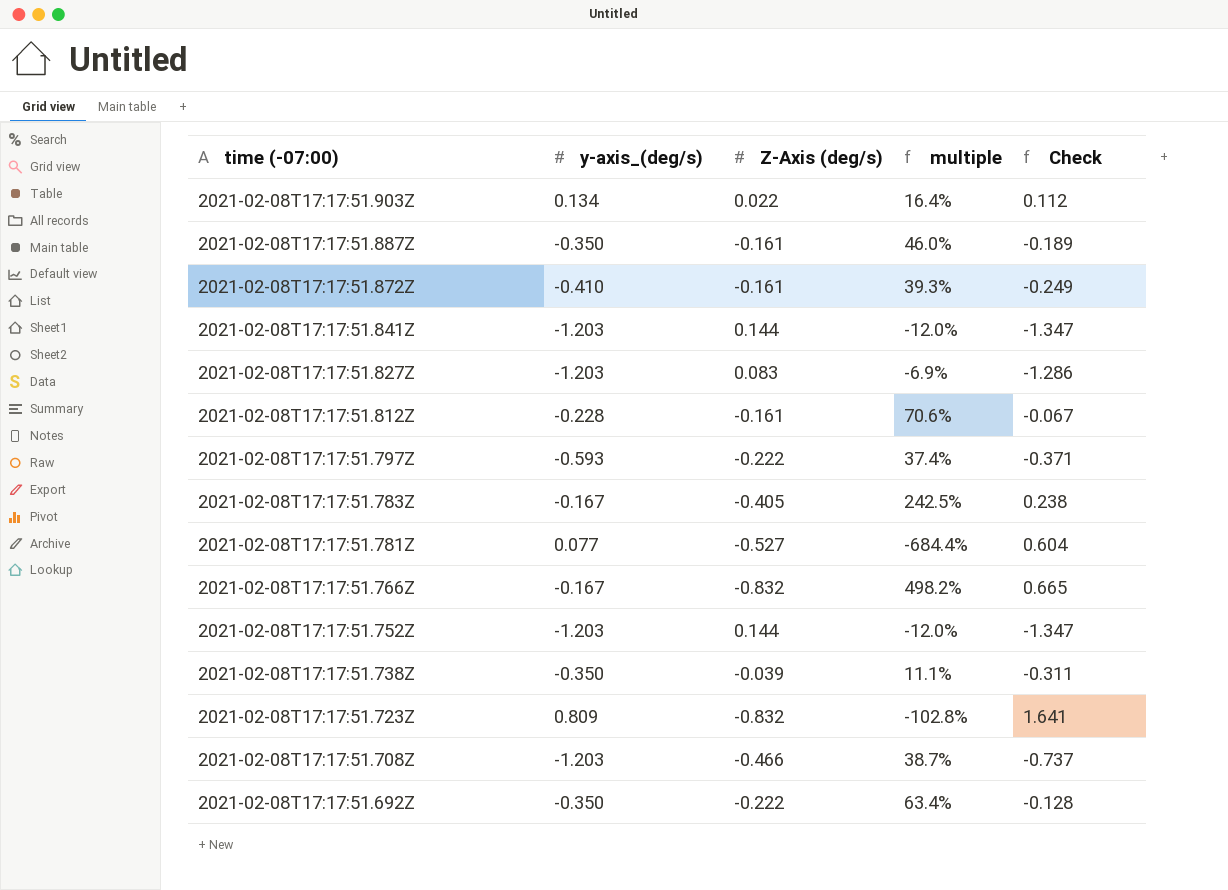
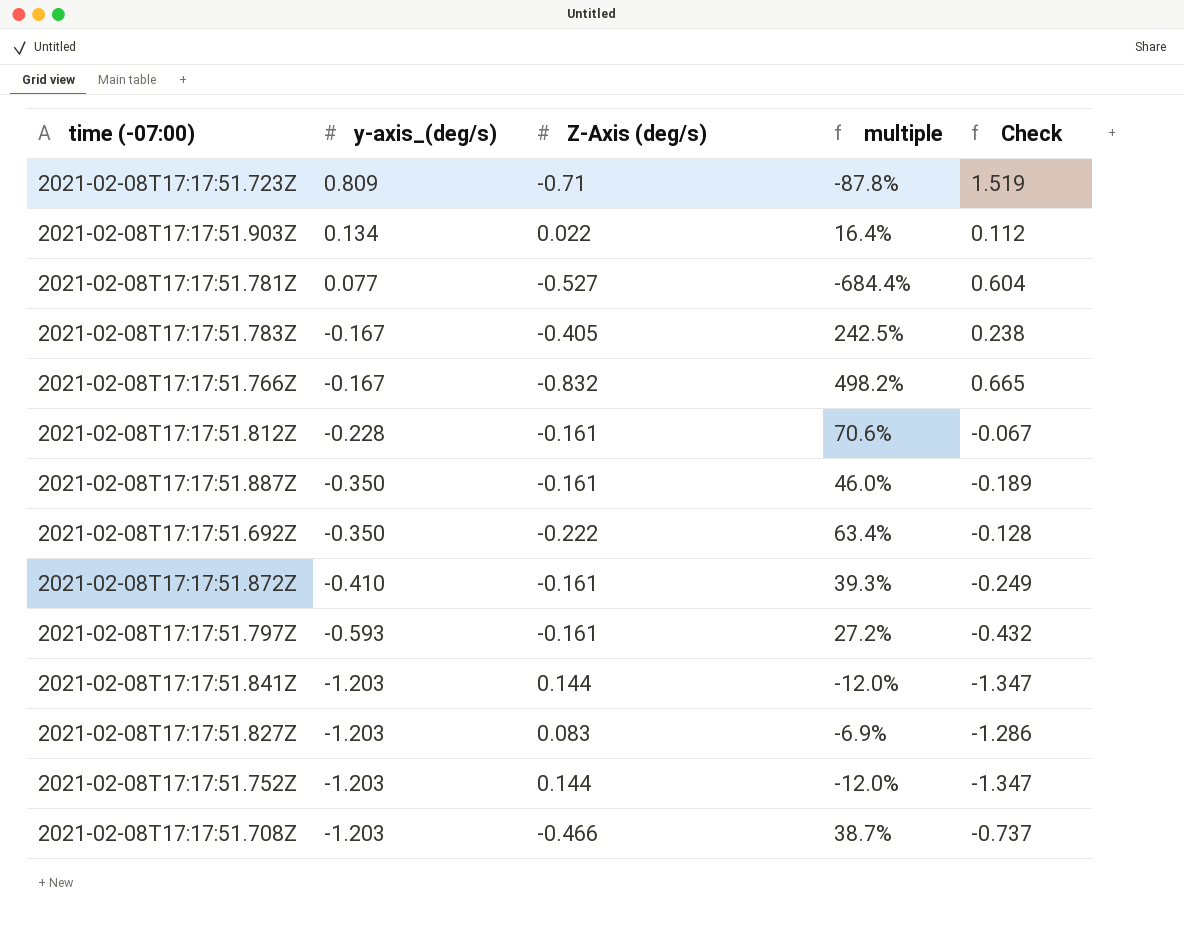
row order: time (-07:00) descending -> y-axis_(deg/s) descending
row 2021-02-08T17:17:51.738Z: -0.350 | -0.039 | 11.1% | -0.311 -> none
2021-02-08T17:17:51.723Z | Z-Axis (deg/s): -0.832 -> -0.71
2021-02-08T17:17:51.723Z | multiple: -102.8% -> -87.8%
2021-02-08T17:17:51.723Z | Check: 1.641 -> 1.519
2021-02-08T17:17:51.797Z | Z-Axis (deg/s): -0.222 -> -0.161
2021-02-08T17:17:51.797Z | multiple: 37.4% -> 27.2%
2021-02-08T17:17:51.797Z | Check: -0.371 -> -0.432

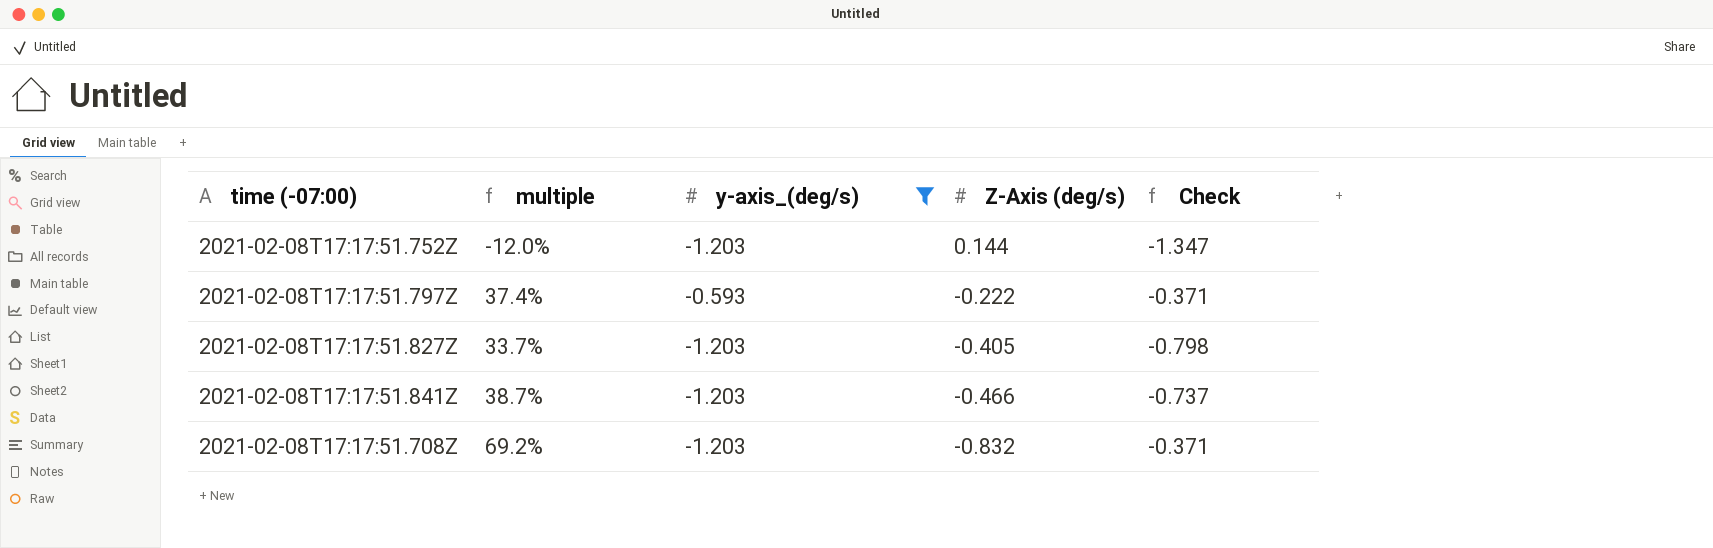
filter: none -> y-axis_(deg/s) <= -0.593
row order: y-axis_(deg/s) descending -> Z-Axis (deg/s) descending
column multiple | position: 4 -> 2
2021-02-08T17:17:51.797Z | multiple: 27.2% -> 37.4%
2021-02-08T17:17:51.797Z | Z-Axis (deg/s): -0.161 -> -0.222
2021-02-08T17:17:51.797Z | Check: -0.432 -> -0.371
2021-02-08T17:17:51.827Z | multiple: -6.9% -> 33.7%
2021-02-08T17:17:51.827Z | Z-Axis (deg/s): 0.083 -> -0.405
2021-02-08T17:17:51.827Z | Check: -1.286 -> -0.798
2021-02-08T17:17:51.841Z | multiple: -12.0% -> 38.7%
2021-02-08T17:17:51.841Z | Z-Axis (deg/s): 0.144 -> -0.466
2021-02-08T17:17:51.841Z | Check: -1.347 -> -0.737
2021-02-08T17:17:51.708Z | multiple: 38.7% -> 69.2%
2021-02-08T17:17:51.708Z | Z-Axis (deg/s): -0.466 -> -0.832
2021-02-08T17:17:51.708Z | Check: -0.737 -> -0.371

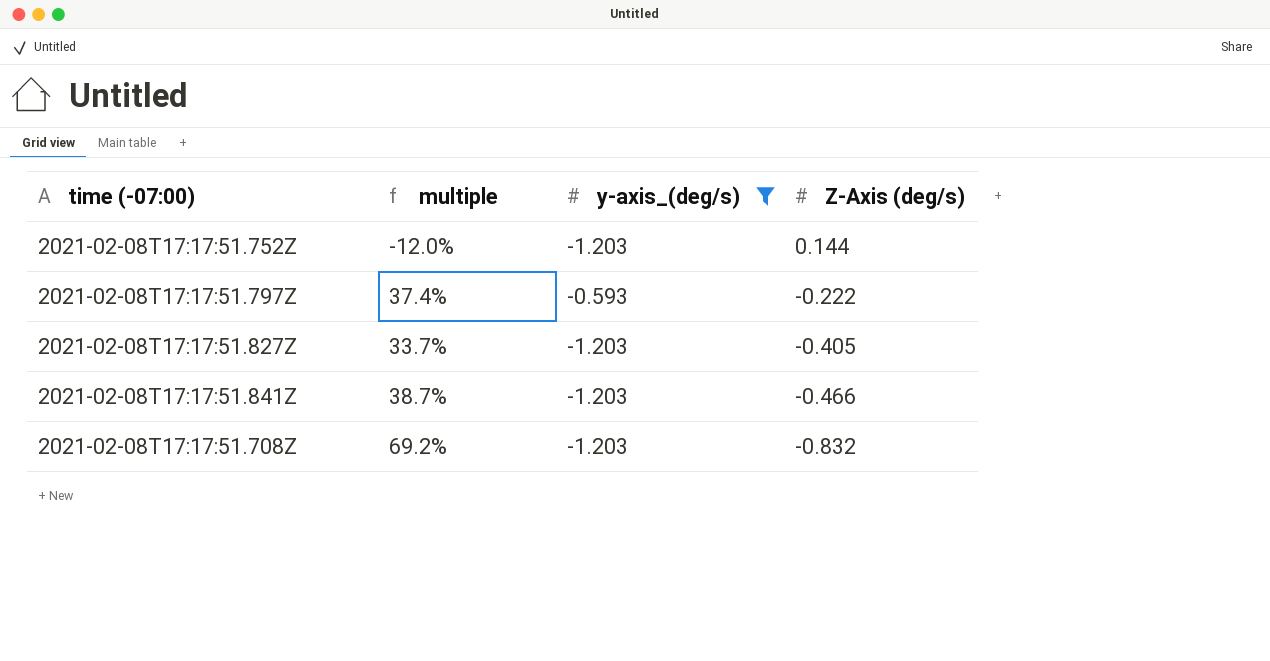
column Check | formula: [y-axis_(deg/s)] - [Z-Axis (deg/s)] -> none

